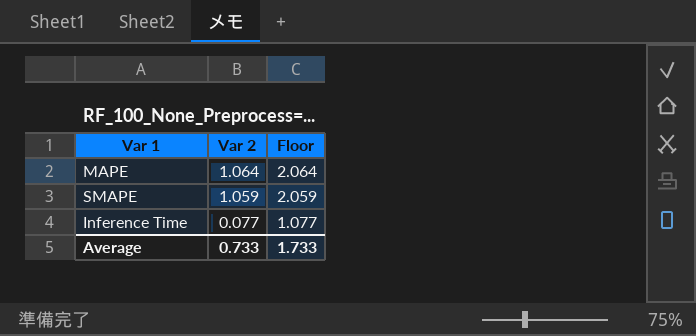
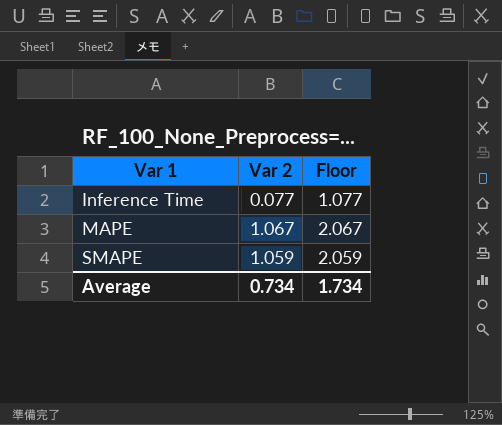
row order: Var 2 descending -> Var 1 ascending
MAPE | Var 2: 1.064 -> 1.067
MAPE | Floor: 2.064 -> 2.067
Average | Var 2: 0.733 -> 0.734
Average | Floor: 1.733 -> 1.734

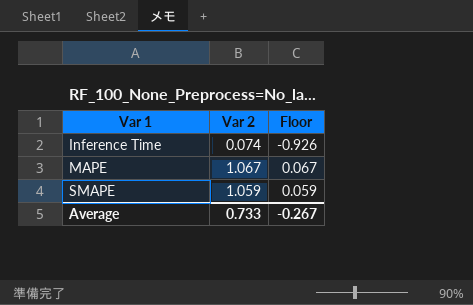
column Floor | formula: [Var 2] + 1 -> [Var 2] - 1
Inference Time | Var 2: 0.077 -> 0.074
Average | Var 2: 0.734 -> 0.733
Average | Floor: 1.734 -> -0.267

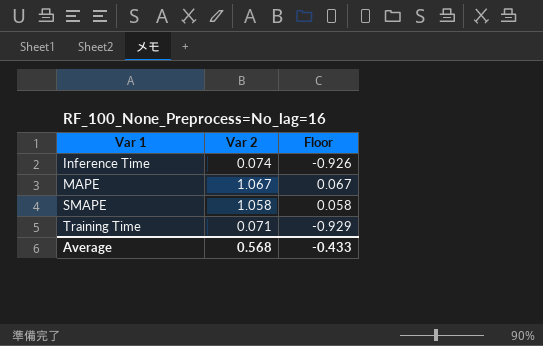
SMAPE | Var 2: 1.059 -> 1.058
SMAPE | Floor: 0.059 -> 0.058
row Training Time: none -> 0.071 | -0.929
Average | Var 2: 0.733 -> 0.568
Average | Floor: -0.267 -> -0.433

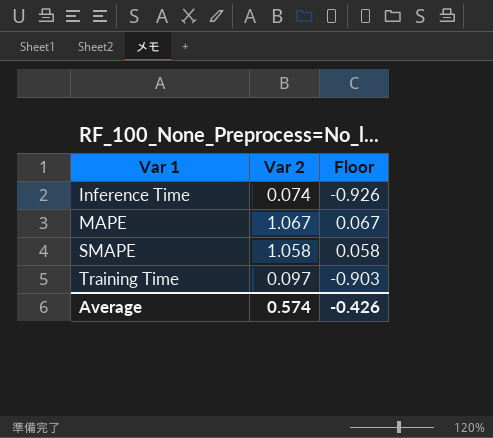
Training Time | Var 2: 0.071 -> 0.097
Training Time | Floor: -0.929 -> -0.903
Average | Var 2: 0.568 -> 0.574
Average | Floor: -0.433 -> -0.426

